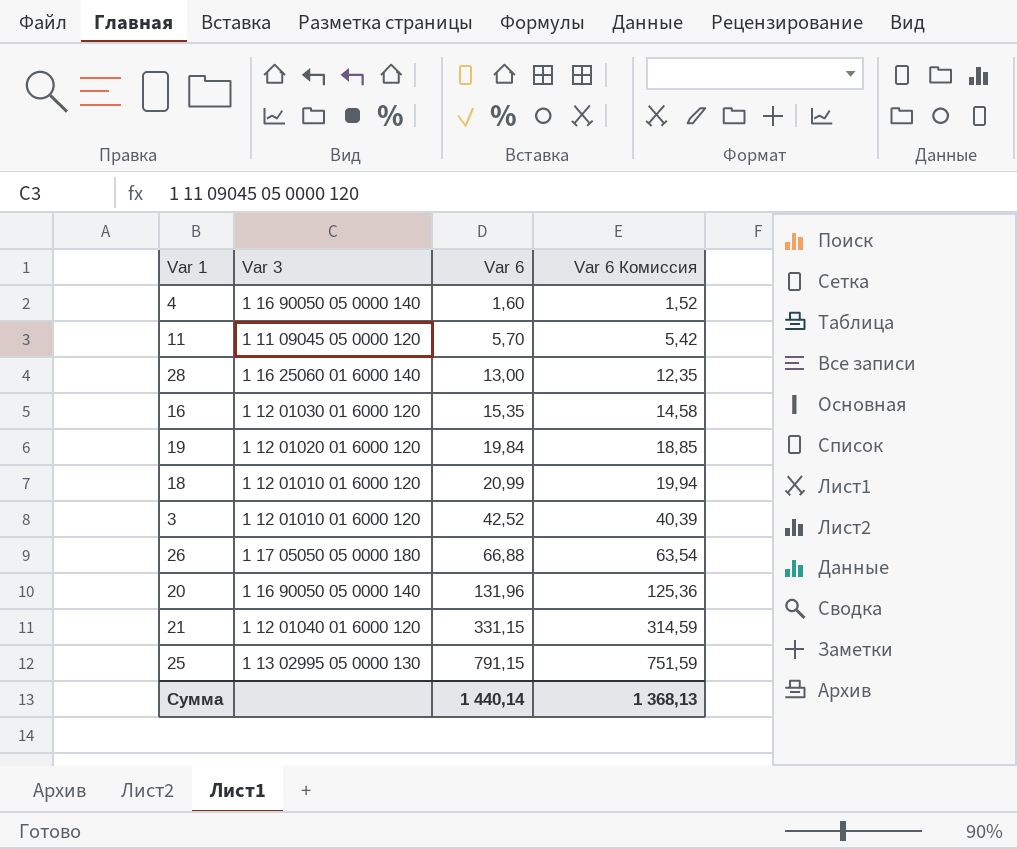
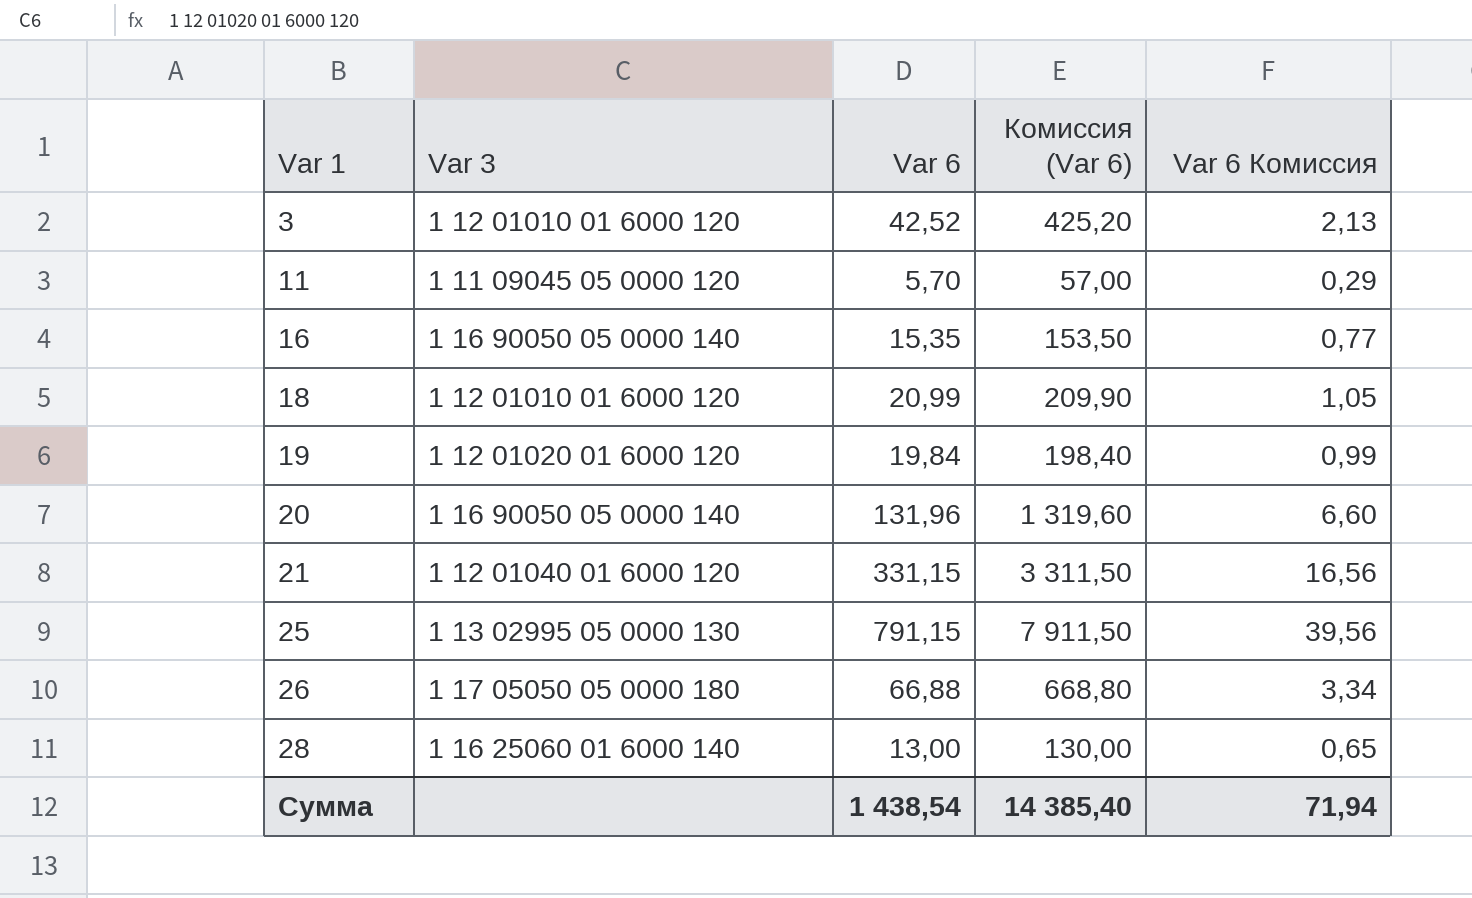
row order: Var 6 ascending -> Var 1 ascending
column Комиссия (Var 6) | formula: none -> [Var 6] * 10
column Var 6 Комиссия | formula: [Var 6] * 0,95 -> [Var 6] * 0,05
row 4: 1 16 90050 05 0000 140 | 1,60 | 1,52 -> none
16 | Var 3: 1 12 01030 01 6000 120 -> 1 16 90050 05 0000 140
Сумма | Var 6: 1 440,14 -> 1 438,54
Сумма | Var 6 Комиссия: 1 368,13 -> 71,94

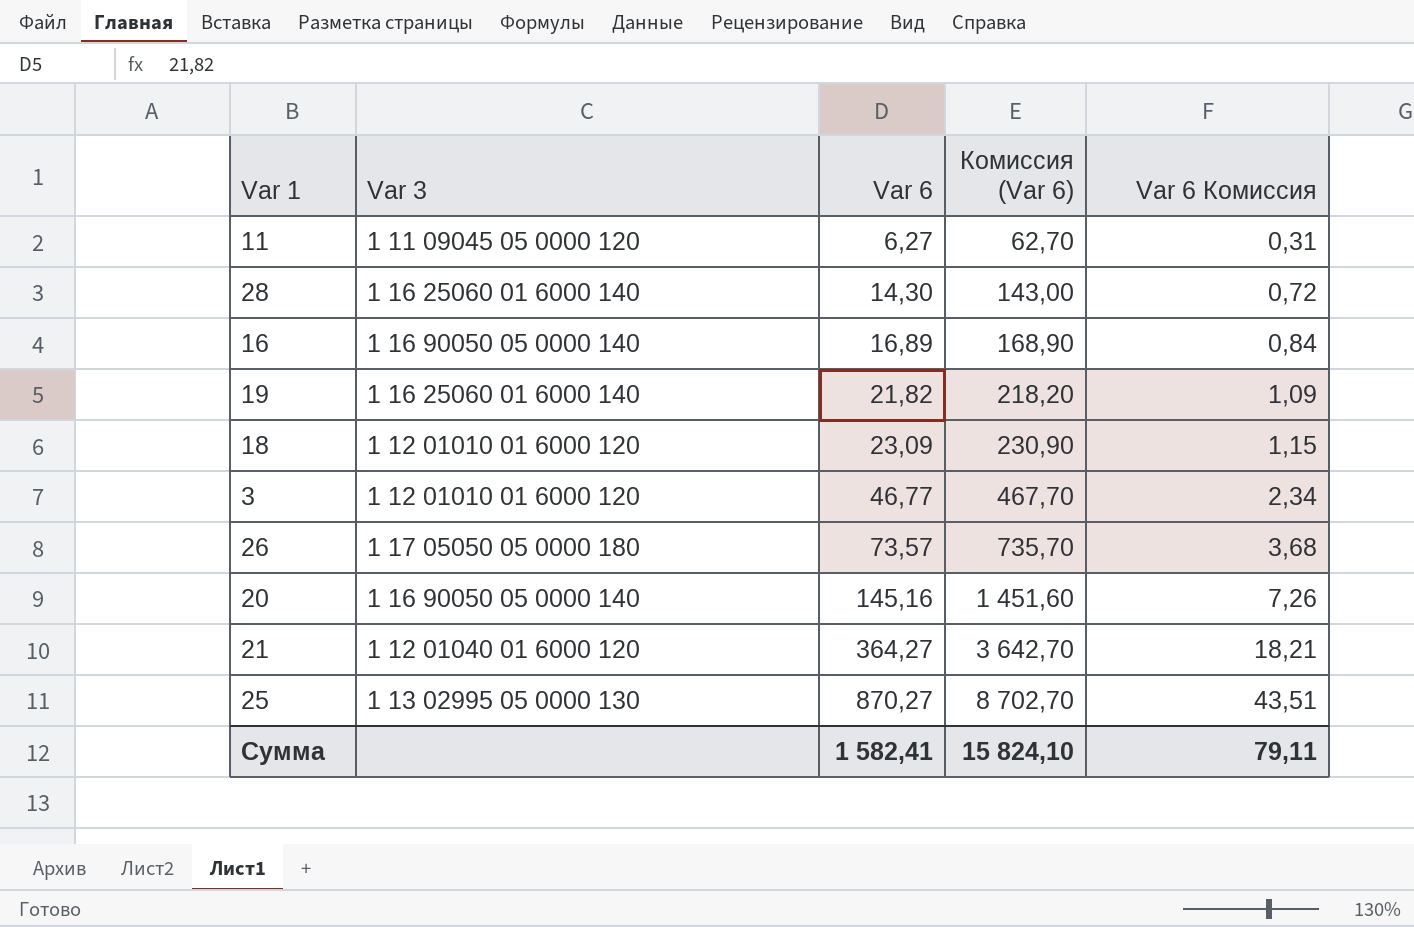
row order: Var 1 ascending -> Var 6 ascending
11 | Var 6: 5,70 -> 6,27
11 | Комиссия (Var 6): 57,00 -> 62,70
11 | Var 6 Комиссия: 0,29 -> 0,31
28 | Var 6: 13,00 -> 14,30
28 | Комиссия (Var 6): 130,00 -> 143,00
28 | Var 6 Комиссия: 0,65 -> 0,72
16 | Var 6: 15,35 -> 16,89
16 | Комиссия (Var 6): 153,50 -> 168,90
16 | Var 6 Комиссия: 0,77 -> 0,84
19 | Var 3: 1 12 01020 01 6000 120 -> 1 16 25060 01 6000 140
19 | Var 6: 19,84 -> 21,82
19 | Комиссия (Var 6): 198,40 -> 218,20
19 | Var 6 Комиссия: 0,99 -> 1,09
18 | Var 6: 20,99 -> 23,09
18 | Комиссия (Var 6): 209,90 -> 230,90
18 | Var 6 Комиссия: 1,05 -> 1,15
3 | Var 6: 42,52 -> 46,77
3 | Комиссия (Var 6): 425,20 -> 467,70
3 | Var 6 Комиссия: 2,13 -> 2,34
26 | Var 6: 66,88 -> 73,57
26 | Комиссия (Var 6): 668,80 -> 735,70
26 | Var 6 Комиссия: 3,34 -> 3,68
20 | Var 6: 131,96 -> 145,16
20 | Комиссия (Var 6): 1 319,60 -> 1 451,60
20 | Var 6 Комиссия: 6,60 -> 7,26
21 | Var 6: 331,15 -> 364,27
21 | Комиссия (Var 6): 3 311,50 -> 3 642,70
21 | Var 6 Комиссия: 16,56 -> 18,21
25 | Var 6: 791,15 -> 870,27
25 | Комиссия (Var 6): 7 911,50 -> 8 702,70
25 | Var 6 Комиссия: 39,56 -> 43,51
Сумма | Var 6: 1 438,54 -> 1 582,41
Сумма | Комиссия (Var 6): 14 385,40 -> 15 824,10
Сумма | Var 6 Комиссия: 71,94 -> 79,11

